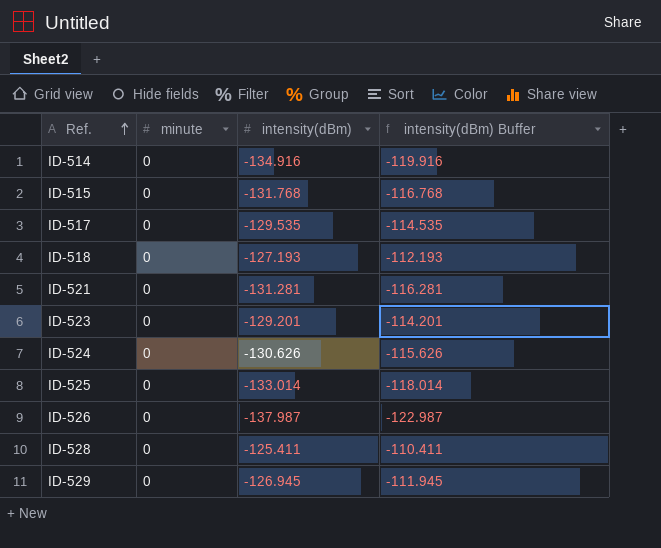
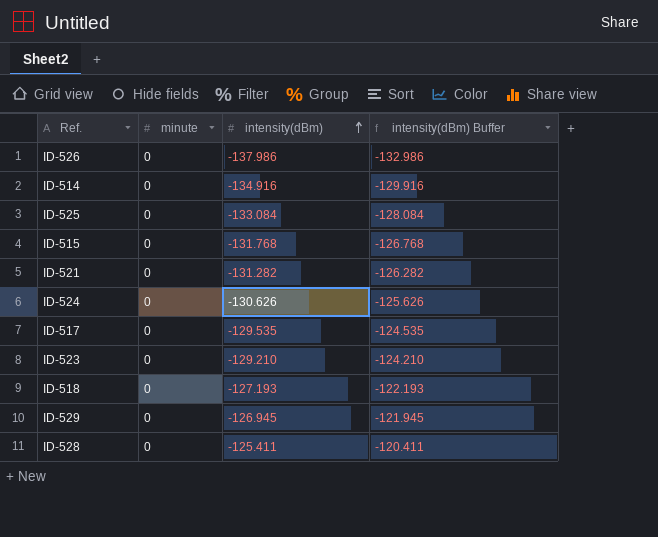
row order: Ref. ascending -> intensity(dBm) ascending
column intensity(dBm) Buffer | formula: [intensity(dBm)] + 15 -> [intensity(dBm)] + 5
ID-526 | intensity(dBm): -137.987 -> -137.986
ID-525 | intensity(dBm): -133.014 -> -133.084
ID-521 | intensity(dBm): -131.281 -> -131.282
ID-523 | intensity(dBm): -129.201 -> -129.210

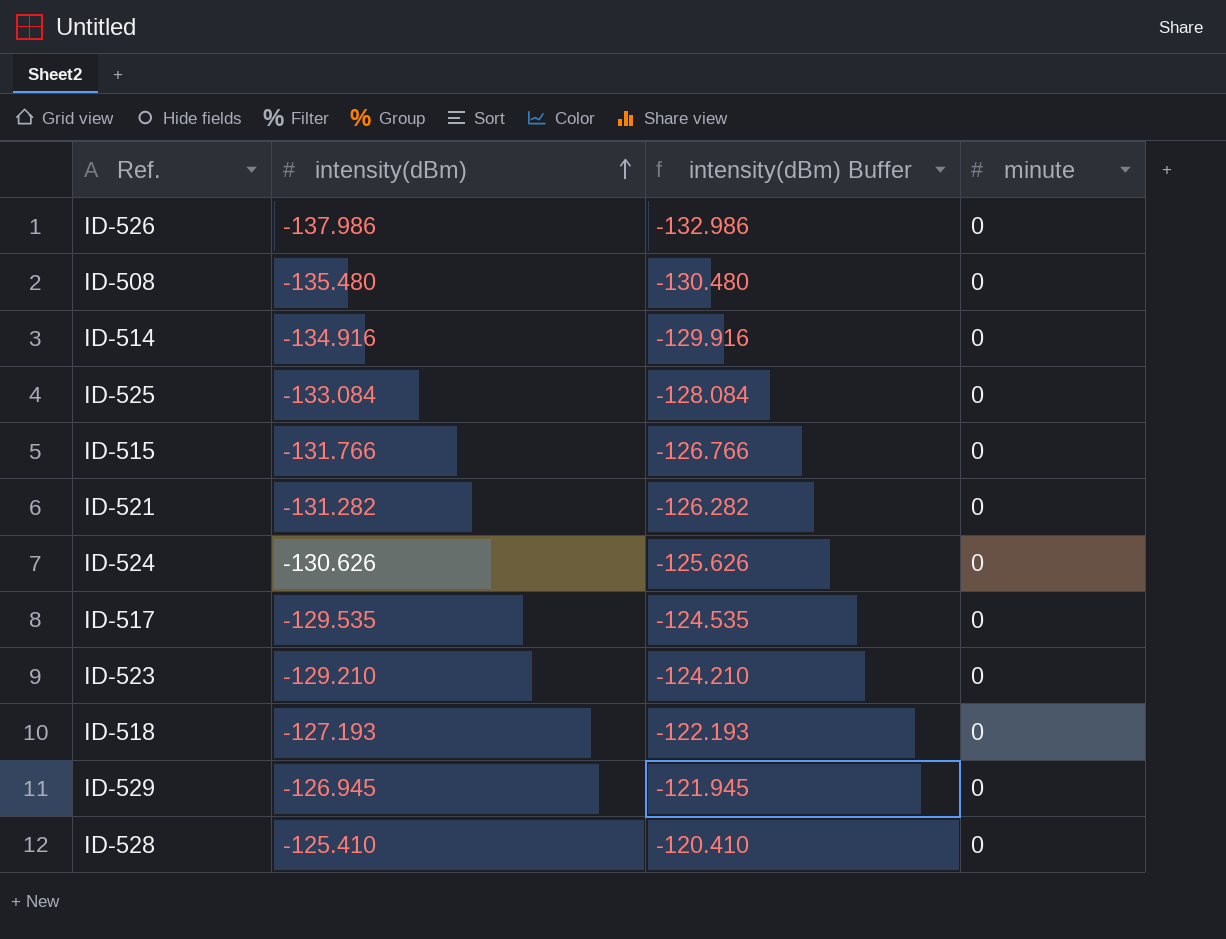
column minute | position: 2 -> 4
row ID-508: none -> -135.480 | -130.480 | 0
ID-515 | intensity(dBm): -131.768 -> -131.766
ID-515 | intensity(dBm) Buffer: -126.768 -> -126.766
ID-528 | intensity(dBm): -125.411 -> -125.410
ID-528 | intensity(dBm) Buffer: -120.411 -> -120.410

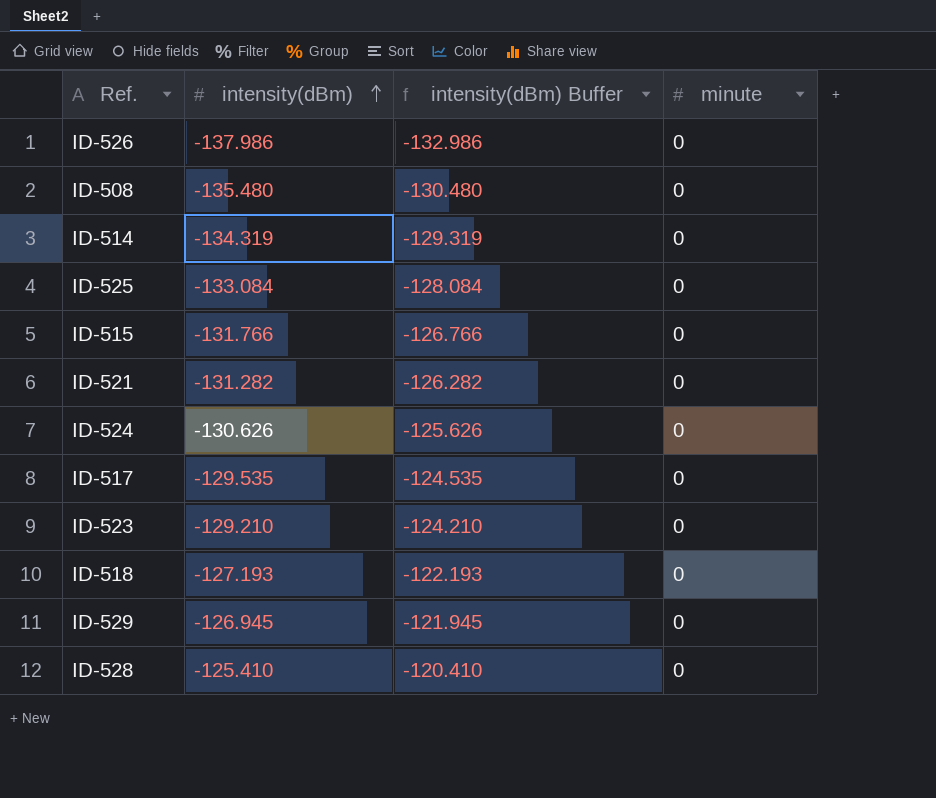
ID-514 | intensity(dBm): -134.916 -> -134.319
ID-514 | intensity(dBm) Buffer: -129.916 -> -129.319

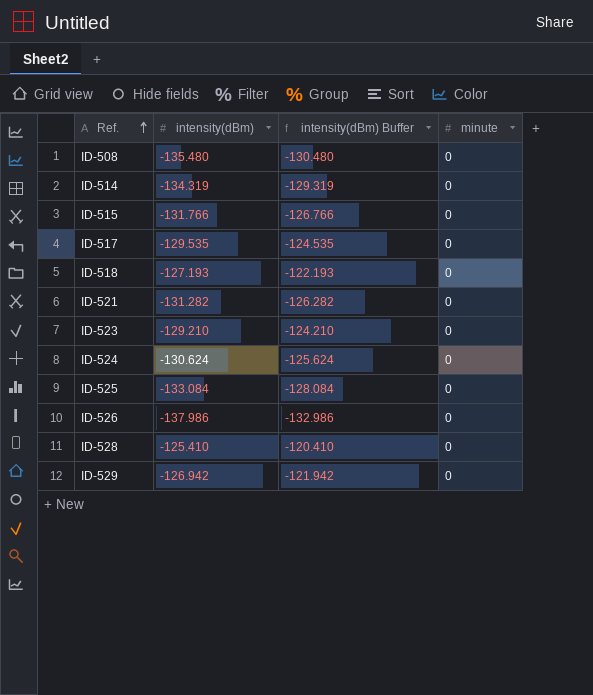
row order: intensity(dBm) ascending -> Ref. ascending
ID-524 | intensity(dBm): -130.626 -> -130.624
ID-524 | intensity(dBm) Buffer: -125.626 -> -125.624
ID-529 | intensity(dBm): -126.945 -> -126.942
ID-529 | intensity(dBm) Buffer: -121.945 -> -121.942

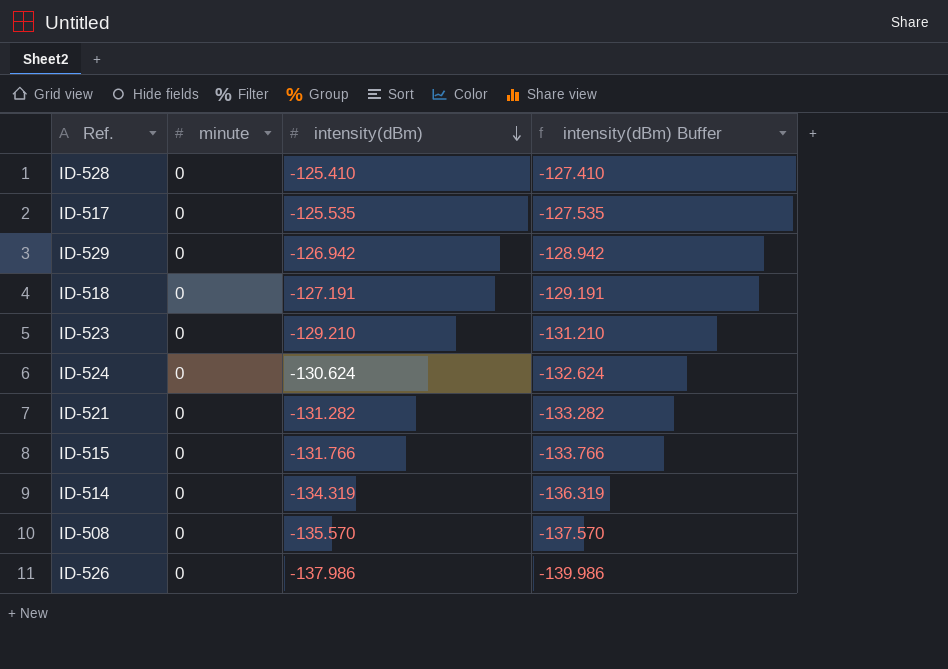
row order: Ref. ascending -> intensity(dBm) descending
column minute | position: 4 -> 2
column intensity(dBm) Buffer | formula: [intensity(dBm)] + 5 -> [intensity(dBm)] - 2
row ID-525: -133.084 | -128.084 | 0 -> none
ID-517 | intensity(dBm): -129.535 -> -125.535
ID-518 | intensity(dBm): -127.193 -> -127.191
ID-508 | intensity(dBm): -135.480 -> -135.570

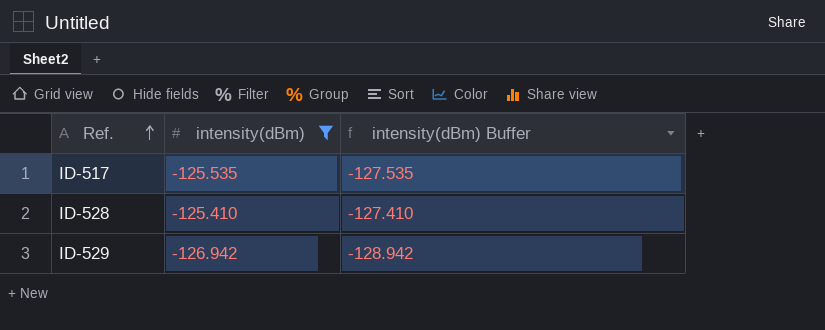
filter: none -> intensity(dBm) >= -126.942
row order: intensity(dBm) descending -> Ref. ascending
column minute | position: 2 -> none

